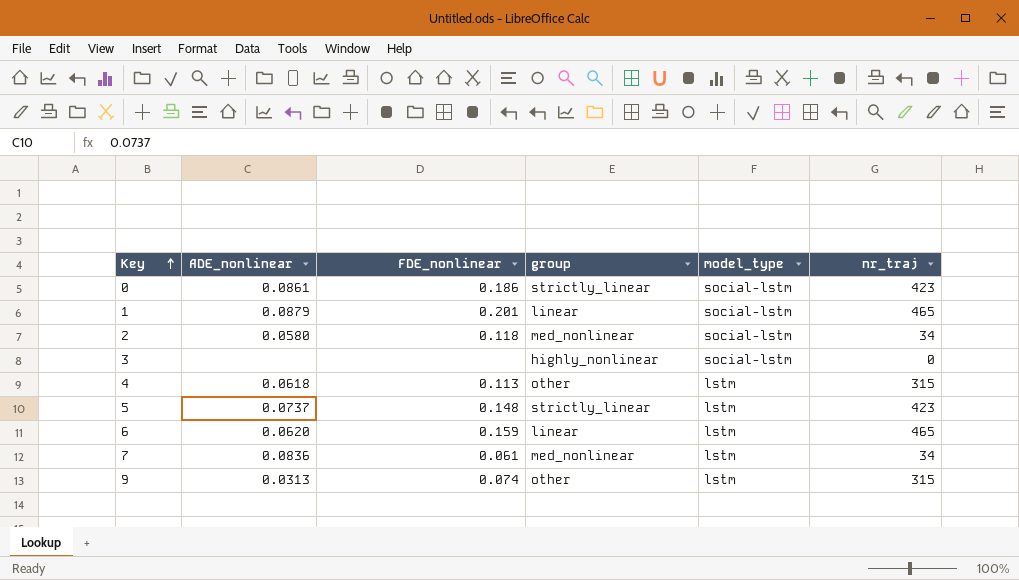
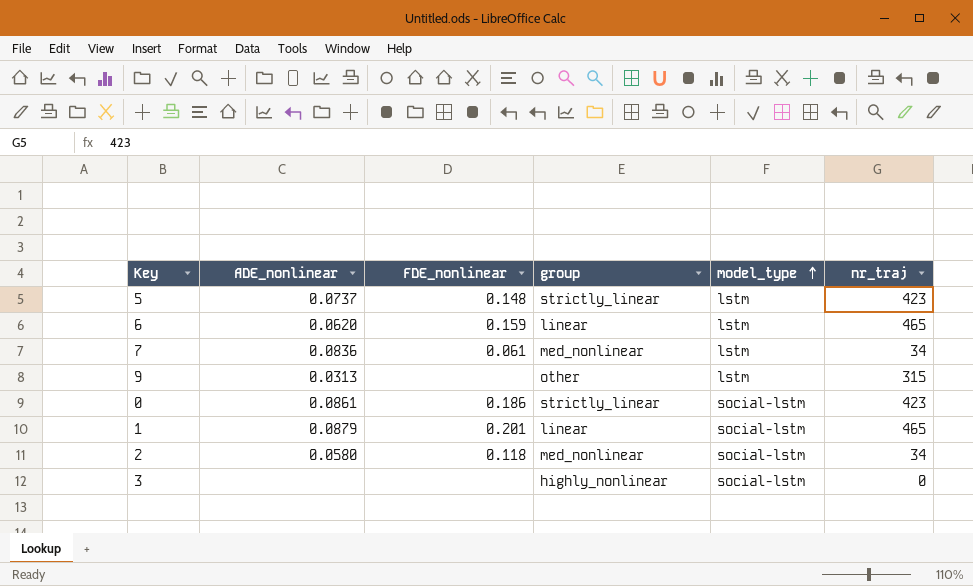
row order: Key ascending -> model_type ascending
row 4: 0.0618 | 0.113 | other | lstm | 315 -> none
9 | FDE_nonlinear: 0.074 -> none

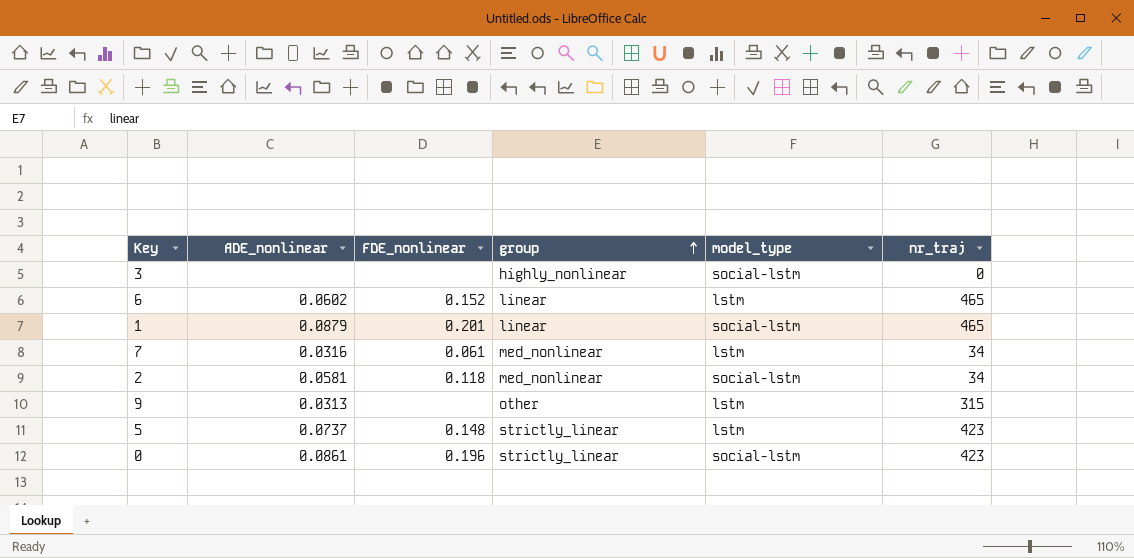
row order: model_type ascending -> group ascending
6 | ADE_nonlinear: 0.0620 -> 0.0602
6 | FDE_nonlinear: 0.159 -> 0.152
7 | ADE_nonlinear: 0.0836 -> 0.0316
2 | ADE_nonlinear: 0.0580 -> 0.0581
0 | FDE_nonlinear: 0.186 -> 0.196

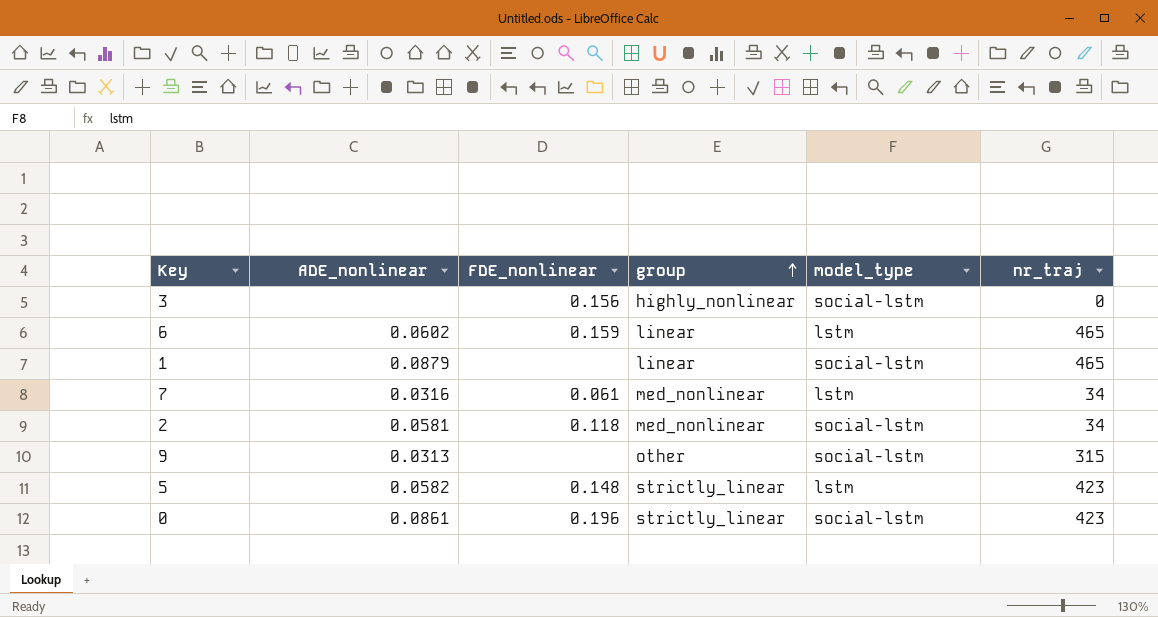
3 | FDE_nonlinear: none -> 0.156
6 | FDE_nonlinear: 0.152 -> 0.159
1 | FDE_nonlinear: 0.201 -> none
9 | model_type: lstm -> social-lstm
5 | ADE_nonlinear: 0.0737 -> 0.0582

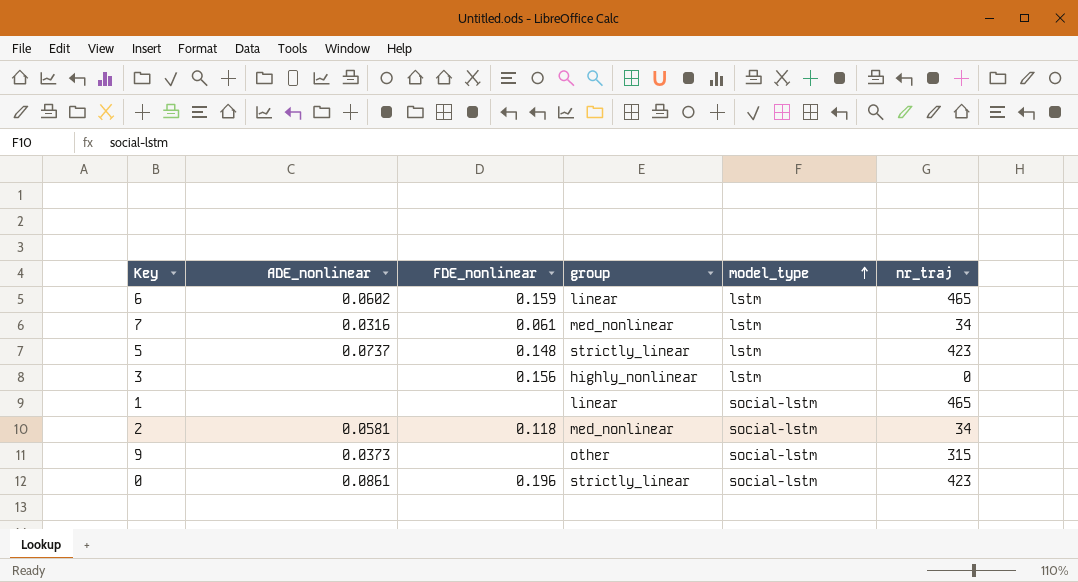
row order: group ascending -> model_type ascending
5 | ADE_nonlinear: 0.0582 -> 0.0737
3 | model_type: social-lstm -> lstm
1 | ADE_nonlinear: 0.0879 -> none
9 | ADE_nonlinear: 0.0313 -> 0.0373

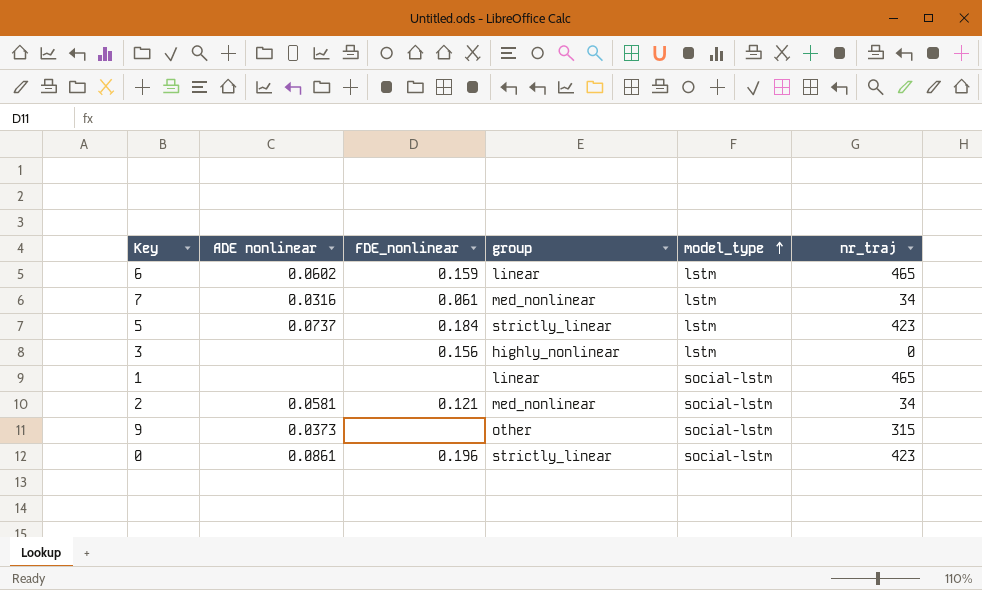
column name: ADE_nonlinear -> ADE nonlinear
5 | FDE_nonlinear: 0.148 -> 0.184
2 | FDE_nonlinear: 0.118 -> 0.121

